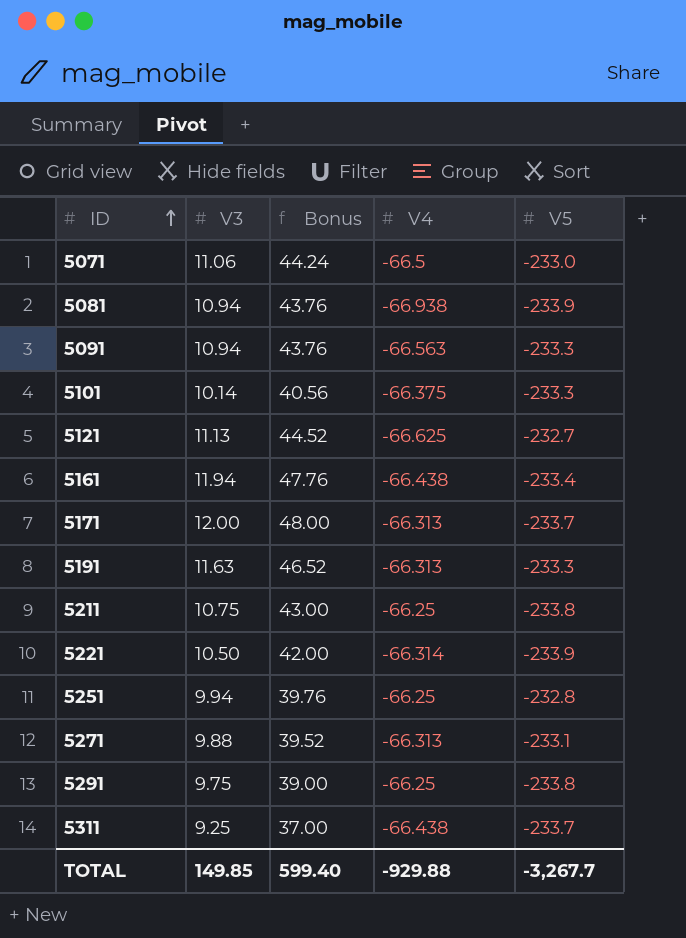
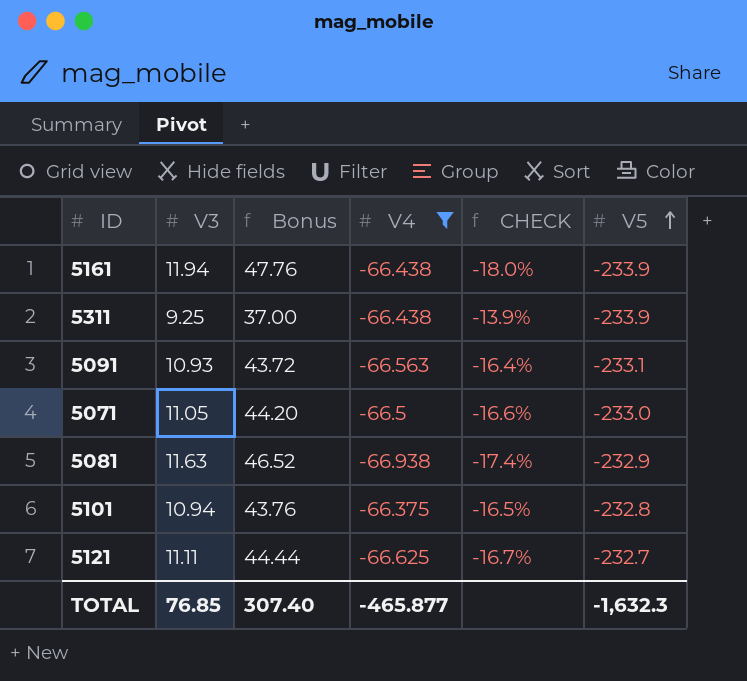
filter: none -> V4 <= -66.375
row order: ID ascending -> V5 ascending
column CHECK | formula: none -> [V3] / [V4]
5161 | V5: -233.4 -> -233.9
5311 | V5: -233.7 -> -233.9
5091 | V3: 10.94 -> 10.93
5091 | Bonus: 43.76 -> 43.72
5091 | V5: -233.3 -> -233.1
5071 | V3: 11.06 -> 11.05
5071 | Bonus: 44.24 -> 44.20
5081 | V3: 10.94 -> 11.63
5081 | Bonus: 43.76 -> 46.52
5081 | V5: -233.9 -> -232.9
5101 | V3: 10.14 -> 10.94
5101 | Bonus: 40.56 -> 43.76
5101 | V5: -233.3 -> -232.8
5121 | V3: 11.13 -> 11.11
5121 | Bonus: 44.52 -> 44.44
TOTAL | V3: 149.85 -> 76.85
TOTAL | Bonus: 599.40 -> 307.40
TOTAL | V4: -929.88 -> -465.877
TOTAL | V5: -3,267.7 -> -1,632.3

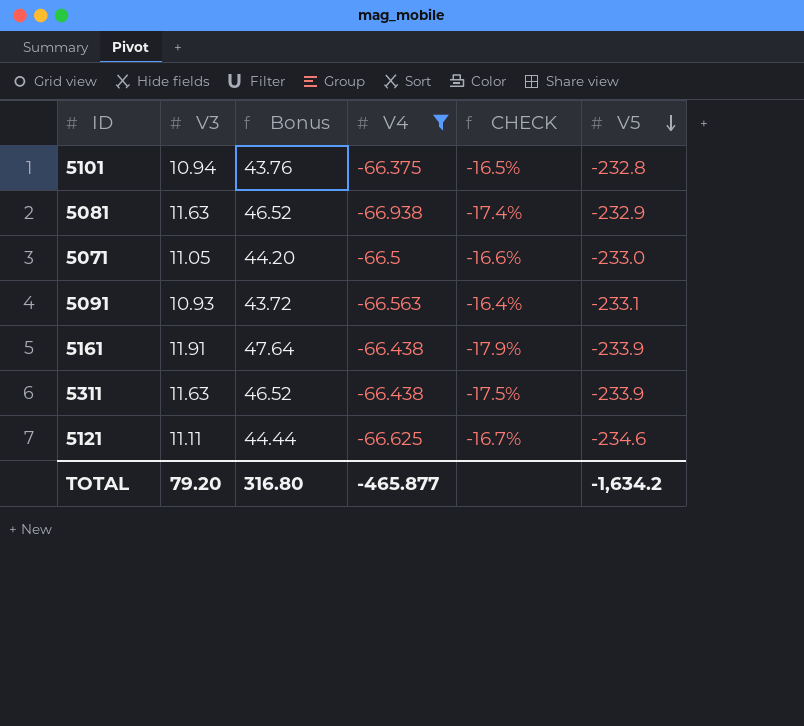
row order: V5 ascending -> V5 descending
5161 | V3: 11.94 -> 11.91
5161 | Bonus: 47.76 -> 47.64
5161 | CHECK: -18.0% -> -17.9%
5311 | V3: 9.25 -> 11.63
5311 | Bonus: 37.00 -> 46.52
5311 | CHECK: -13.9% -> -17.5%
5121 | V5: -232.7 -> -234.6
TOTAL | V3: 76.85 -> 79.20
TOTAL | Bonus: 307.40 -> 316.80
TOTAL | V5: -1,632.3 -> -1,634.2

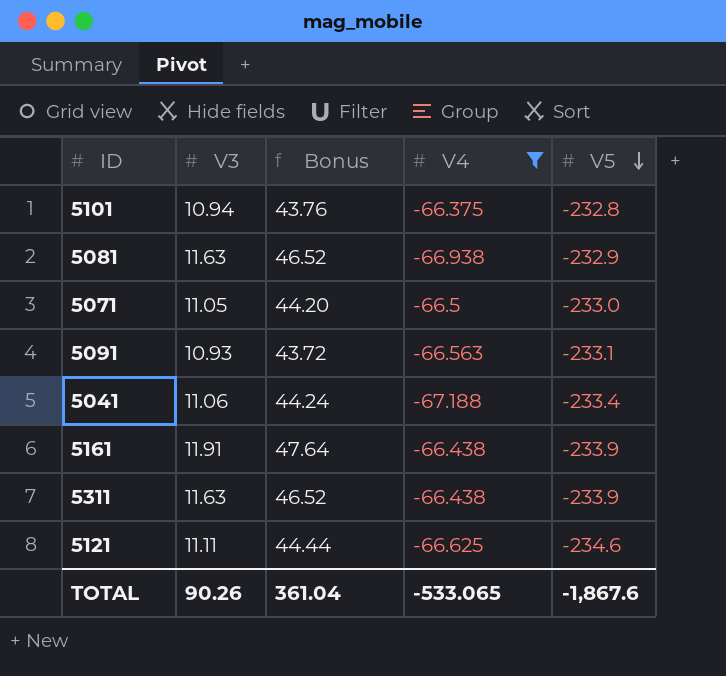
column CHECK | formula: [V3] / [V4] -> none
row 5041: none -> 11.06 | 44.24 | -67.188 | -233.4
TOTAL | V3: 79.20 -> 90.26
TOTAL | Bonus: 316.80 -> 361.04
TOTAL | V4: -465.877 -> -533.065
TOTAL | V5: -1,634.2 -> -1,867.6

